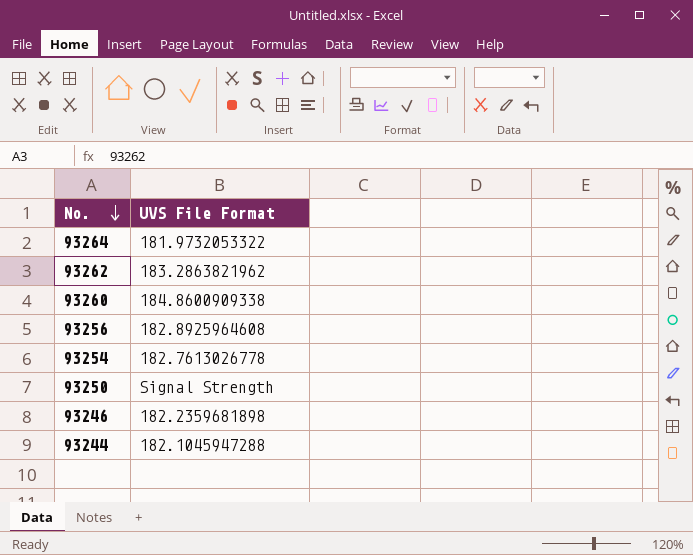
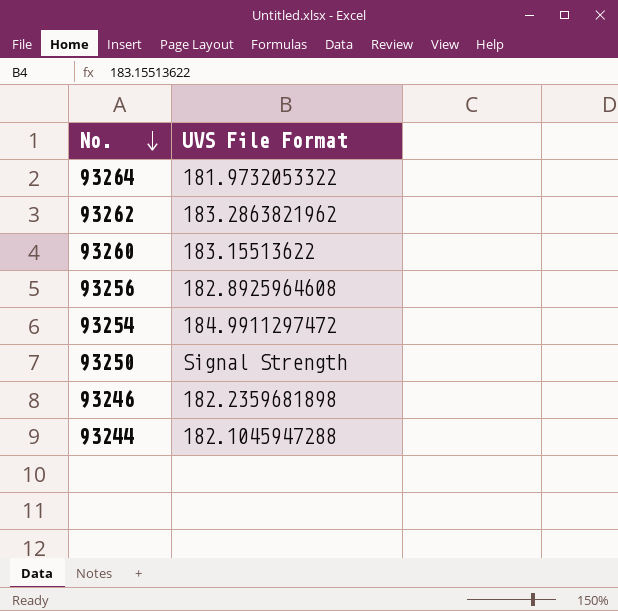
93260 | UVS File Format: 184.8600909338 -> 183.15513622
93254 | UVS File Format: 182.7613026778 -> 184.9911297472

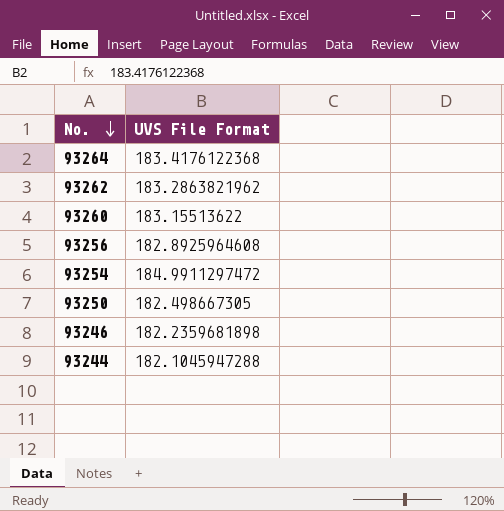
93264 | UVS File Format: 181.9732053322 -> 183.4176122368
93250 | UVS File Format: Signal Strength -> 182.498667305

